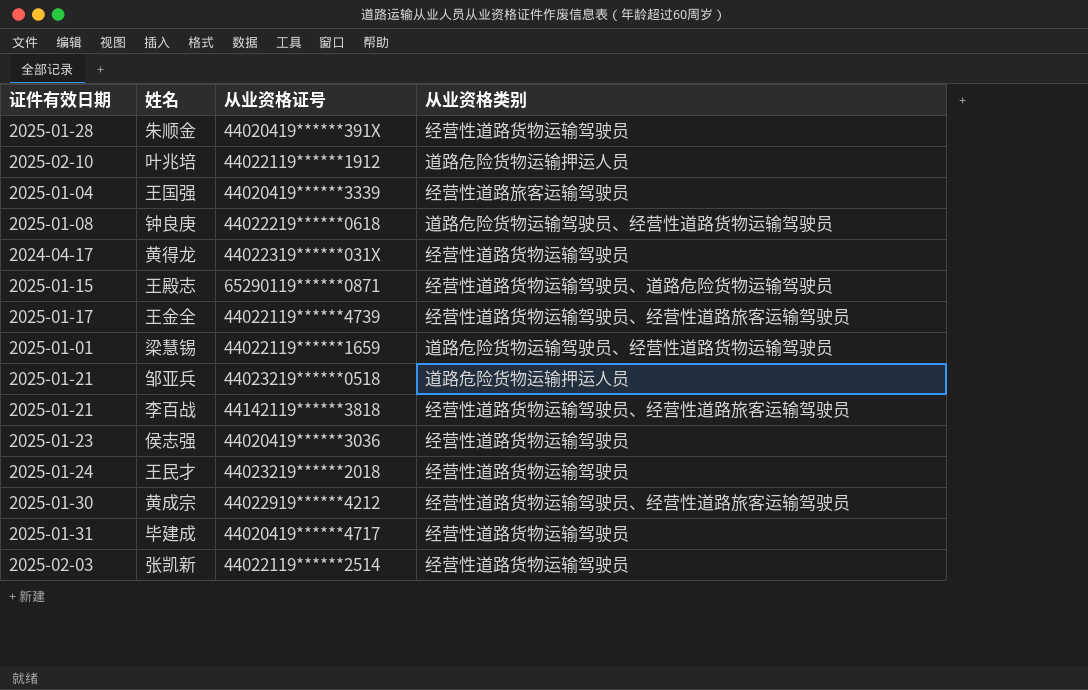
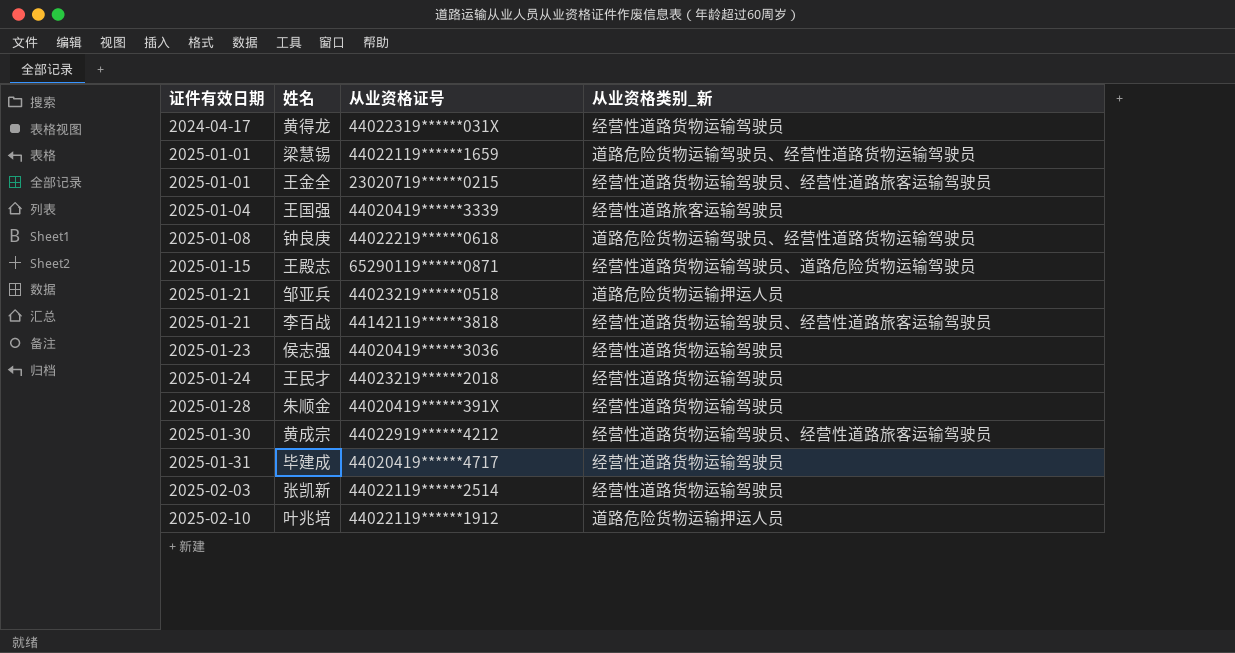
row order: none -> 证件有效日期 ascending
column name: 从业资格类别 -> 从业资格类别_新
王金全 | 证件有效日期: 2025-01-17 -> 2025-01-01
王金全 | 从业资格证号: 44022119******4739 -> 23020719******0215

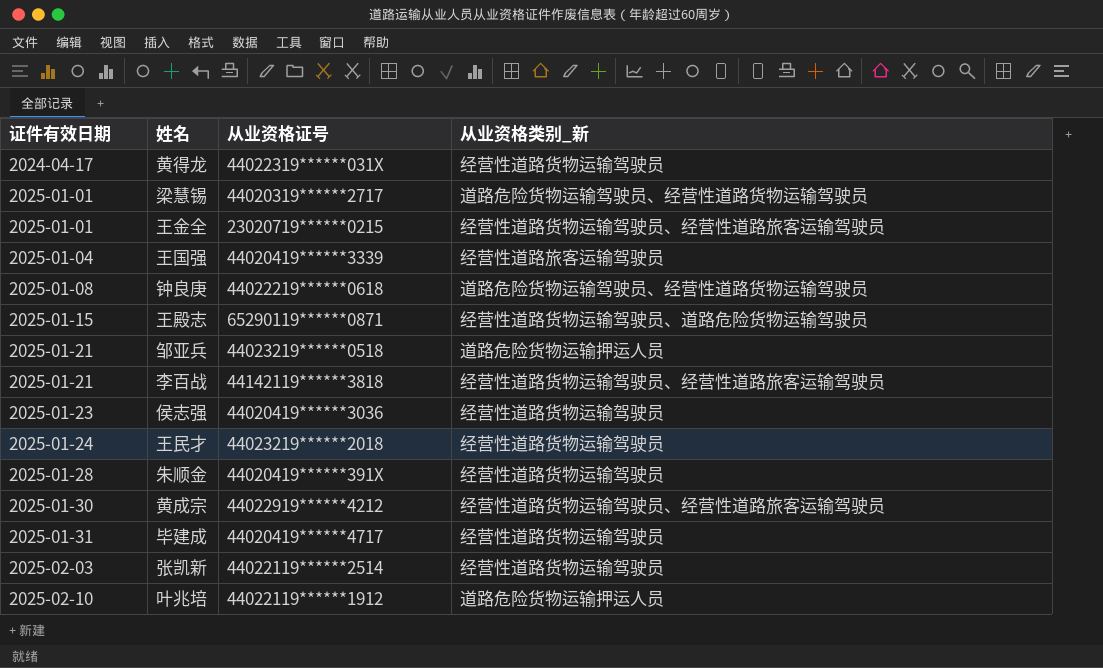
梁慧锡 | 从业资格证号: 44022119******1659 -> 44020319******2717

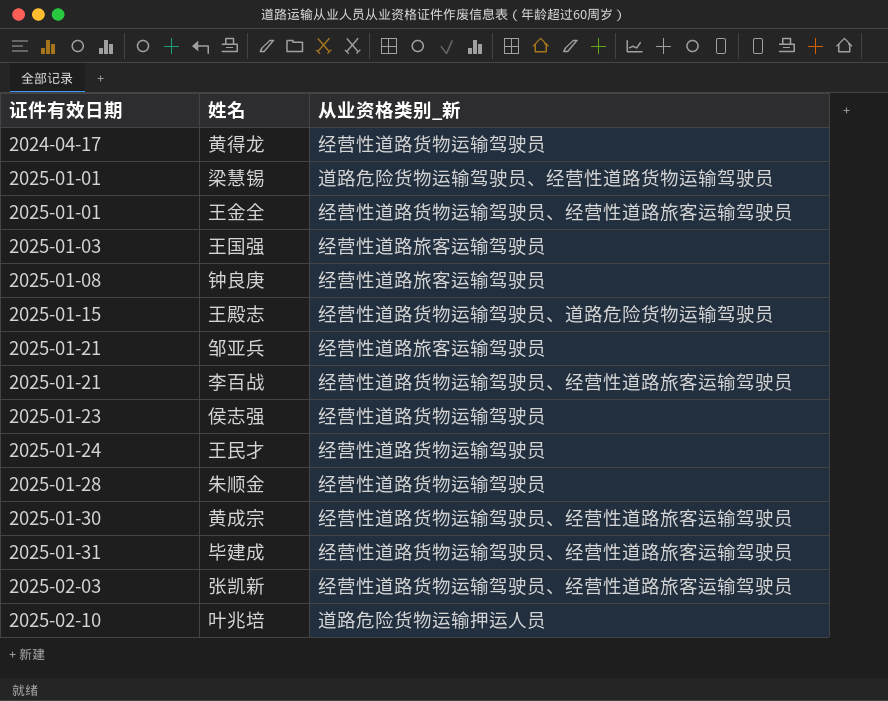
column 从业资格证号 | position: 3 -> none
王国强 | 证件有效日期: 2025-01-04 -> 2025-01-03
钟良庚 | 从业资格类别_新: 道路危险货物运输驾驶员、经营性道路货物运输驾驶员 -> 经营性道路旅客运输驾驶员
邹亚兵 | 从业资格类别_新: 道路危险货物运输押运人员 -> 经营性道路旅客运输驾驶员
毕建成 | 从业资格类别_新: 经营性道路货物运输驾驶员 -> 经营性道路货物运输驾驶员、经营性道路旅客运输驾驶员
张凯新 | 从业资格类别_新: 经营性道路货物运输驾驶员 -> 经营性道路货物运输驾驶员、经营性道路旅客运输驾驶员

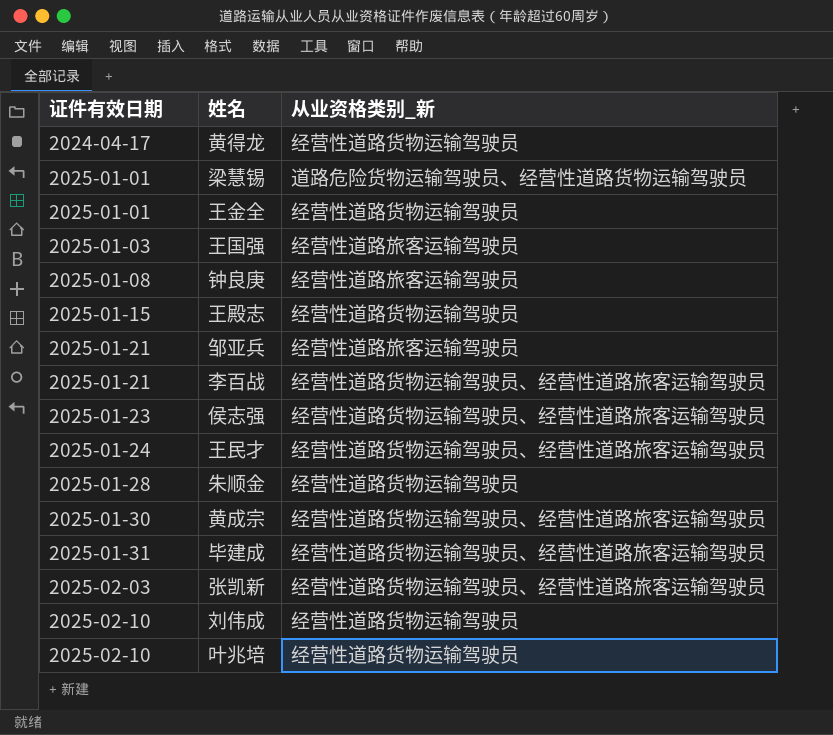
王金全 | 从业资格类别_新: 经营性道路货物运输驾驶员、经营性道路旅客运输驾驶员 -> 经营性道路货物运输驾驶员
王殿志 | 从业资格类别_新: 经营性道路货物运输驾驶员、道路危险货物运输驾驶员 -> 经营性道路货物运输驾驶员
侯志强 | 从业资格类别_新: 经营性道路货物运输驾驶员 -> 经营性道路货物运输驾驶员、经营性道路旅客运输驾驶员
王民才 | 从业资格类别_新: 经营性道路货物运输驾驶员 -> 经营性道路货物运输驾驶员、经营性道路旅客运输驾驶员
row 刘伟成: none -> 2025-02-10 | 经营性道路货物运输驾驶员
叶兆培 | 从业资格类别_新: 道路危险货物运输押运人员 -> 经营性道路货物运输驾驶员

